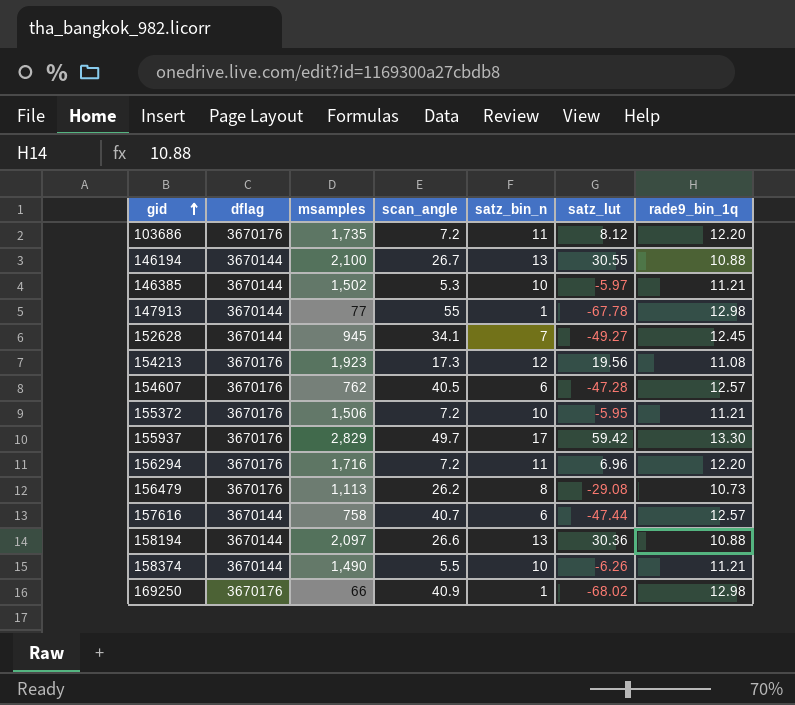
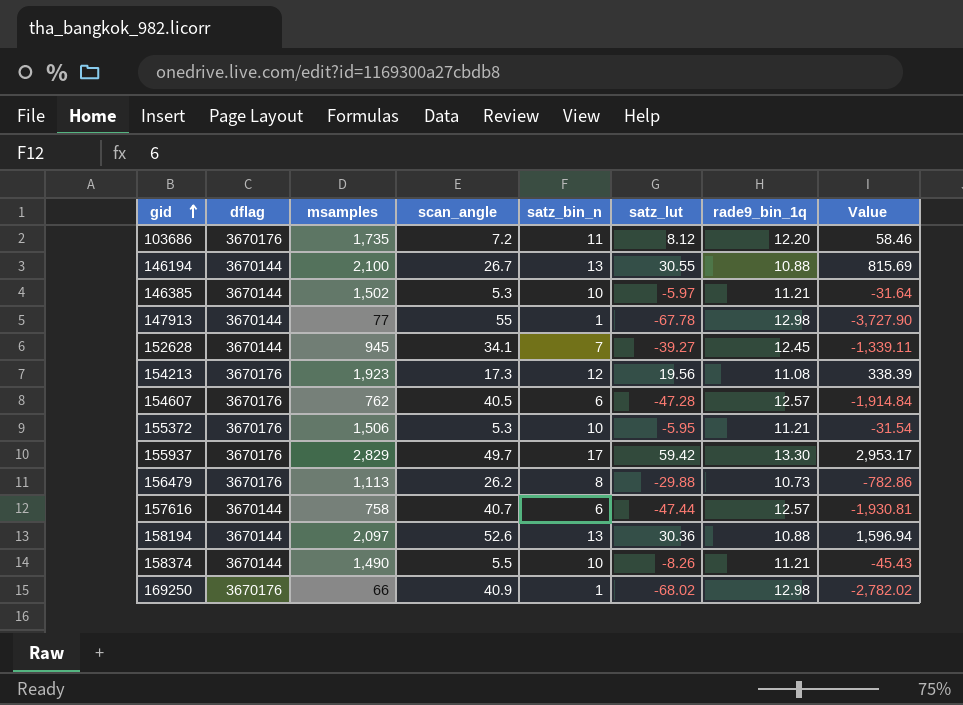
column Value | formula: none -> [scan_angle] * [satz_lut]
row 156294: 3670176 | 1,716 | 7.2 | 11 | 6.96 | 12.20 -> none
152628 | satz_lut: -49.27 -> -39.27
155372 | scan_angle: 7.2 -> 5.3
156479 | satz_lut: -29.08 -> -29.88
158194 | scan_angle: 26.6 -> 52.6
158374 | satz_lut: -6.26 -> -8.26

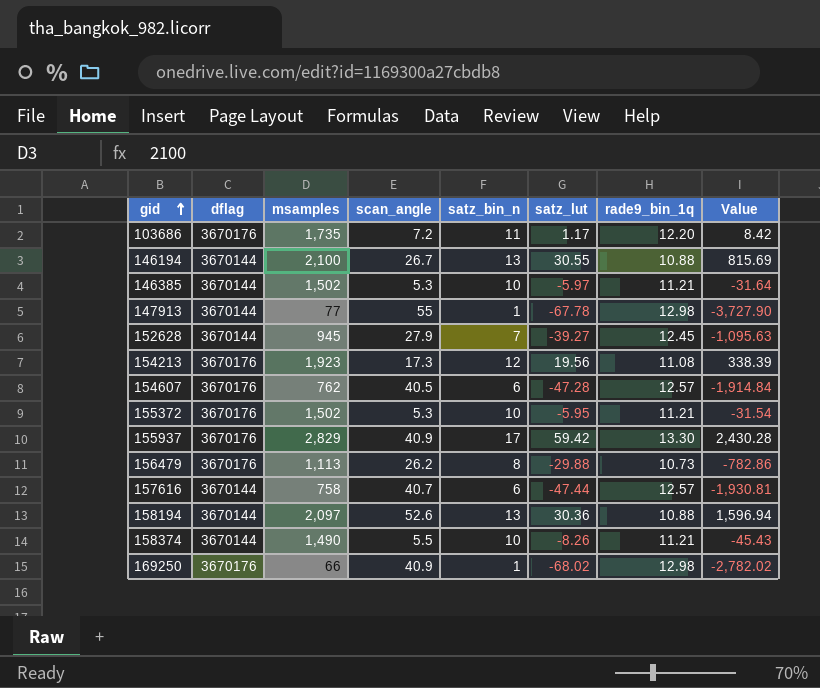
103686 | satz_lut: 8.12 -> 1.17
103686 | Value: 58.46 -> 8.42
152628 | scan_angle: 34.1 -> 27.9
152628 | Value: -1,339.11 -> -1,095.63
155372 | msamples: 1,506 -> 1,502
155937 | scan_angle: 49.7 -> 40.9
155937 | Value: 2,953.17 -> 2,430.28

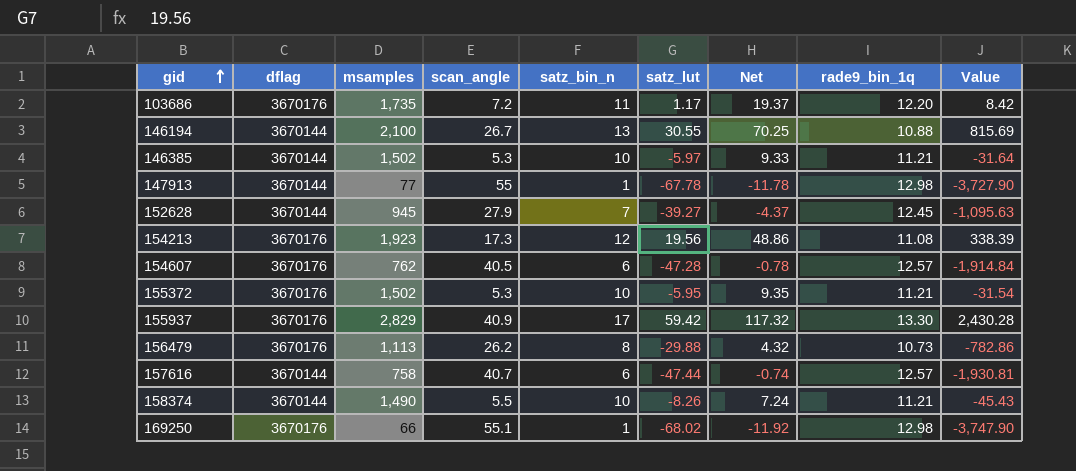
column Net | formula: none -> [scan_angle] + [satz_bin_n] + [satz_lut]
row 158194: 3670144 | 2,097 | 52.6 | 13 | 30.36 | 10.88 | 1,596.94 -> none
169250 | scan_angle: 40.9 -> 55.1
169250 | Value: -2,782.02 -> -3,747.90

